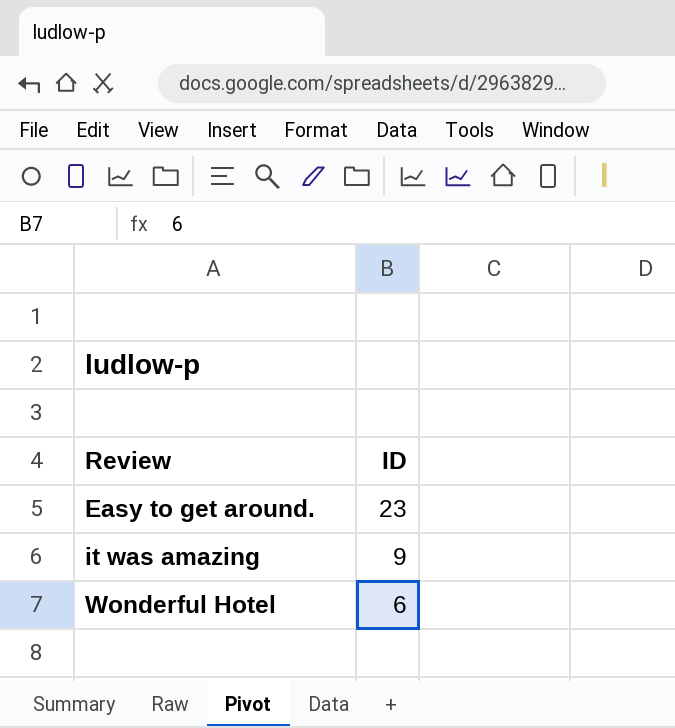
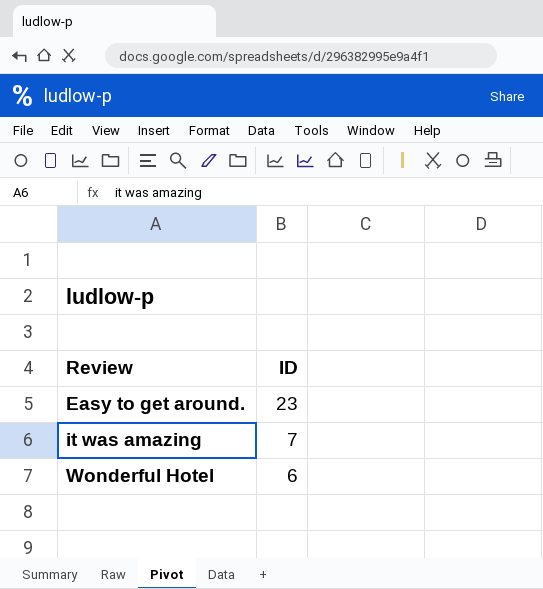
it was amazing | ID: 9 -> 7

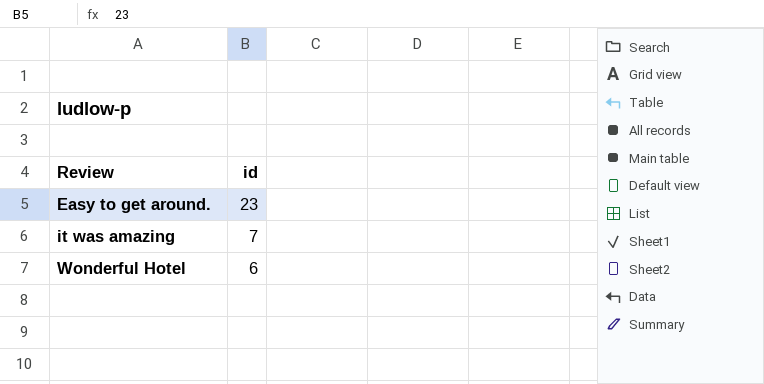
column name: ID -> id

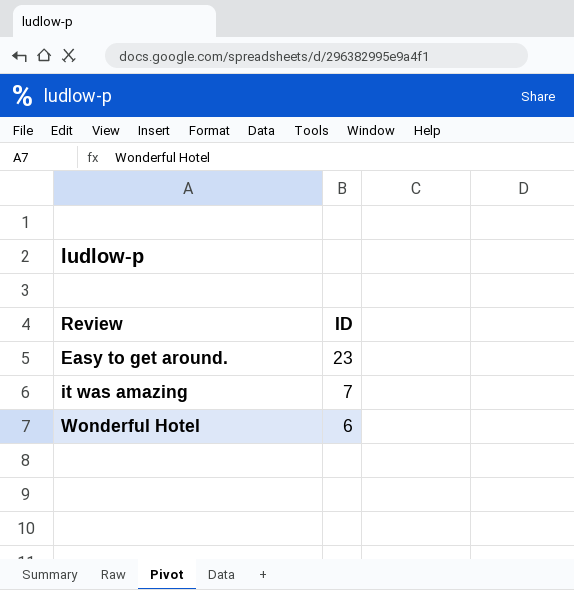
column name: id -> ID

